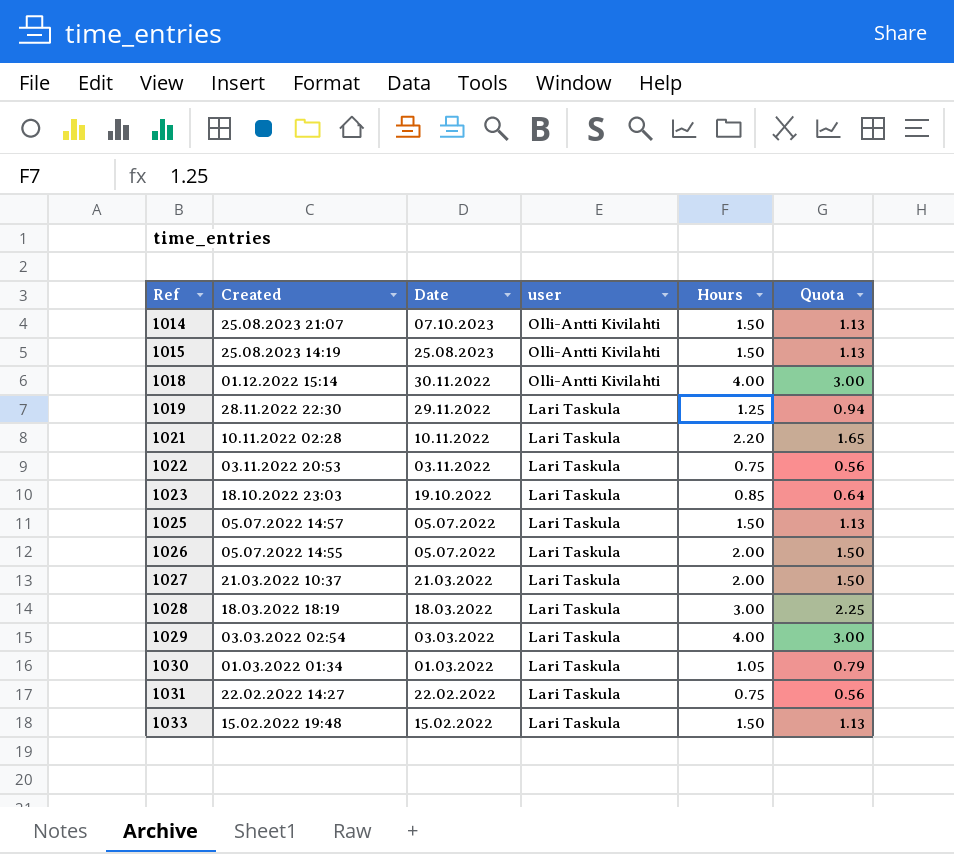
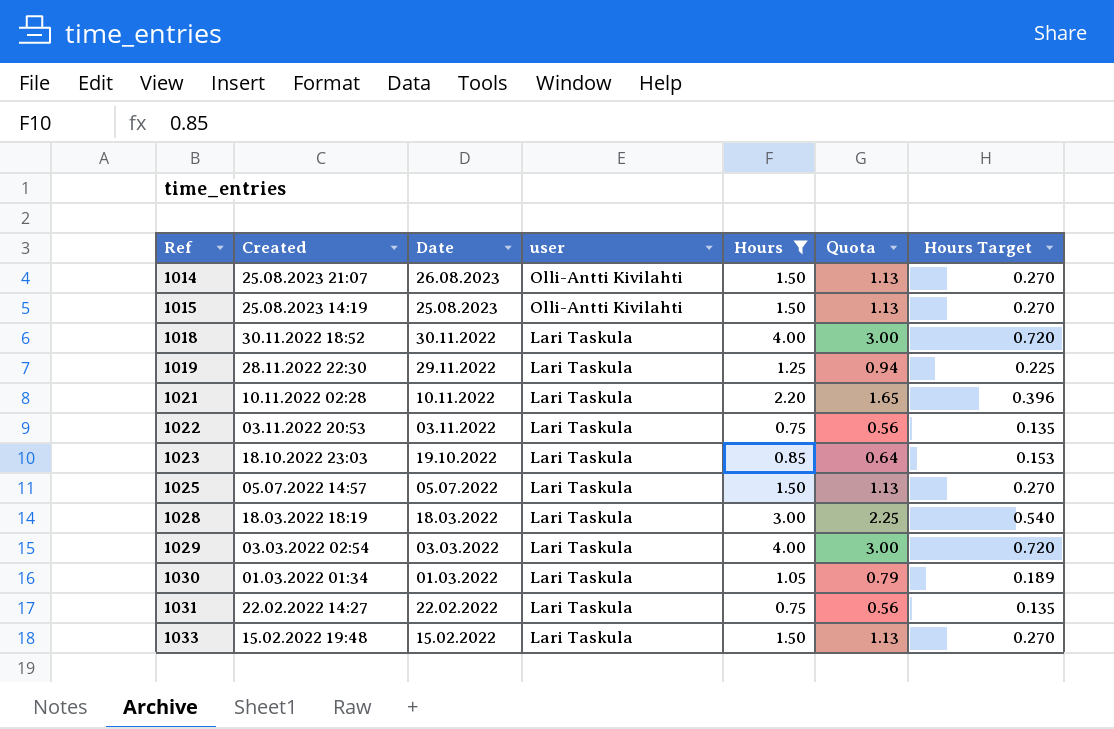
filter: none -> Hours != 2.00
column Hours Target | formula: none -> [Hours] * 0.18
1014 | Date: 07.10.2023 -> 26.08.2023
1018 | Created: 01.12.2022 15:14 -> 30.11.2022 18:52
1018 | user: Olli-Antti Kivilahti -> Lari Taskula

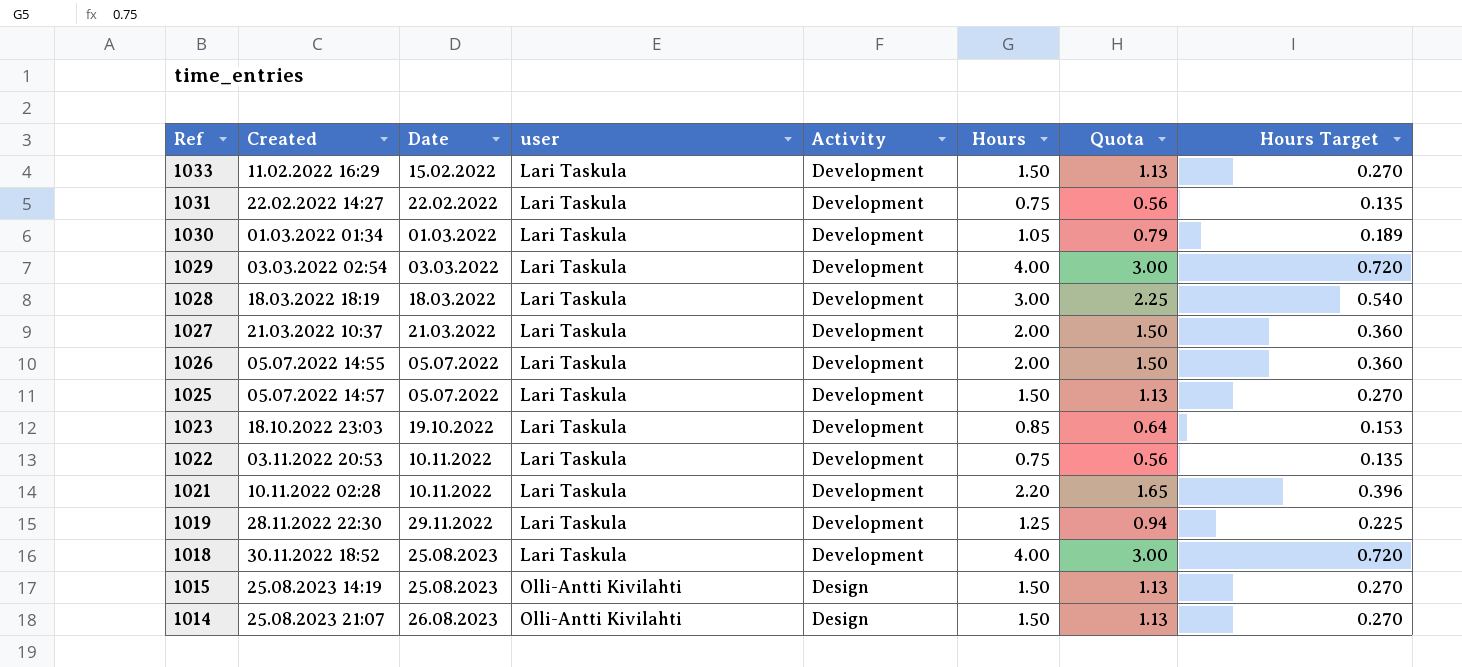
filter: Hours != 2.00 -> none
row order: Ref ascending -> Ref descending
column Activity | position: none -> 5
1033 | Created: 15.02.2022 19:48 -> 11.02.2022 16:29
1022 | Date: 03.11.2022 -> 10.11.2022
1018 | Date: 30.11.2022 -> 25.08.2023

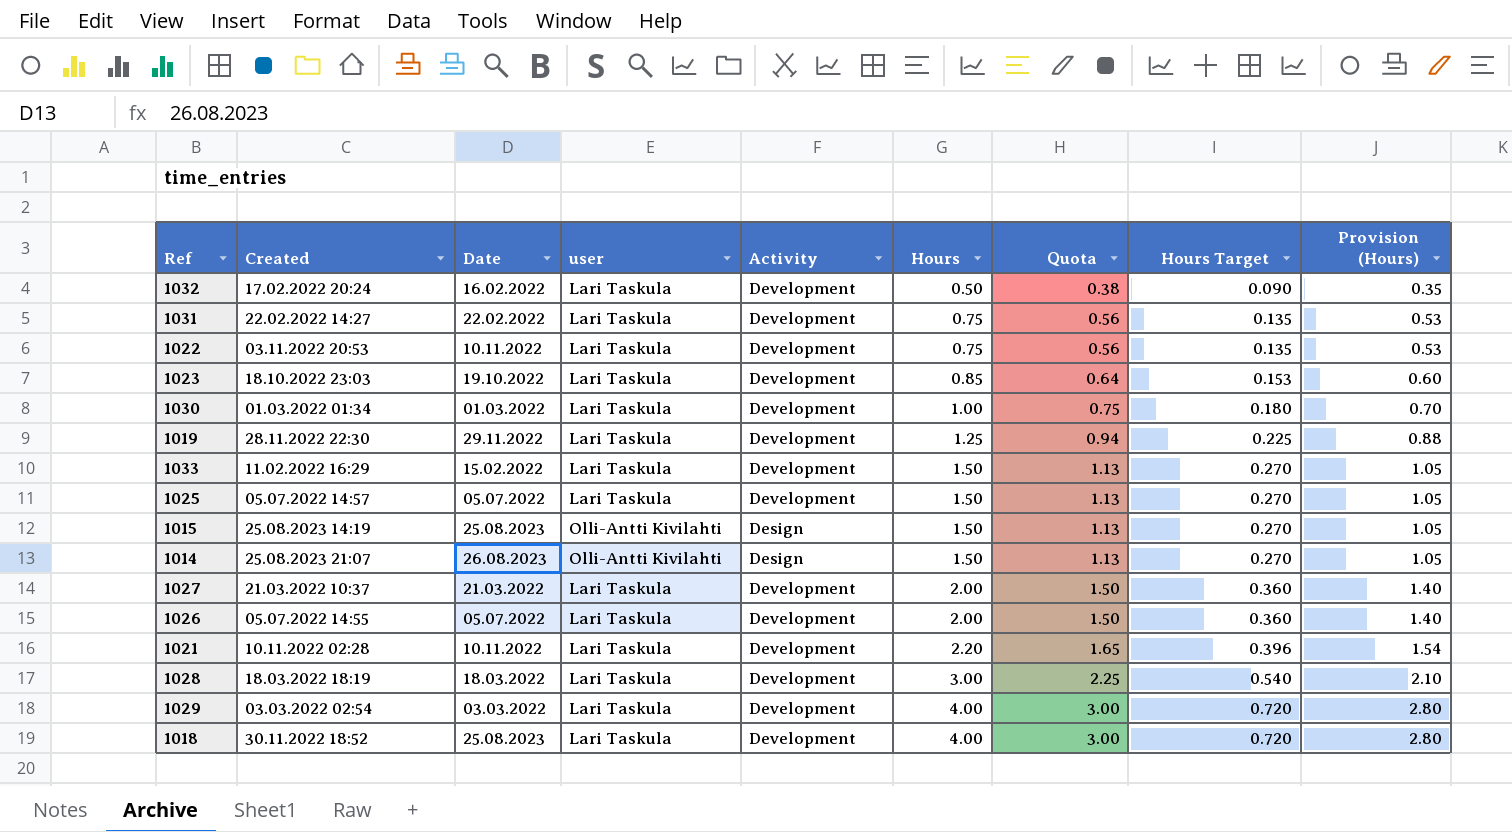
row order: Ref descending -> Hours ascending
column Provision (Hours) | formula: none -> [Hours] * 0.7
row 1032: none -> 17.02.2022 20:24 | 16.02.2022 | Lari Taskula | Development | 0.50 | 0.38 | 0.090 | 0.35
1030 | Hours: 1.05 -> 1.00
1030 | Quota: 0.79 -> 0.75
1030 | Hours Target: 0.189 -> 0.180

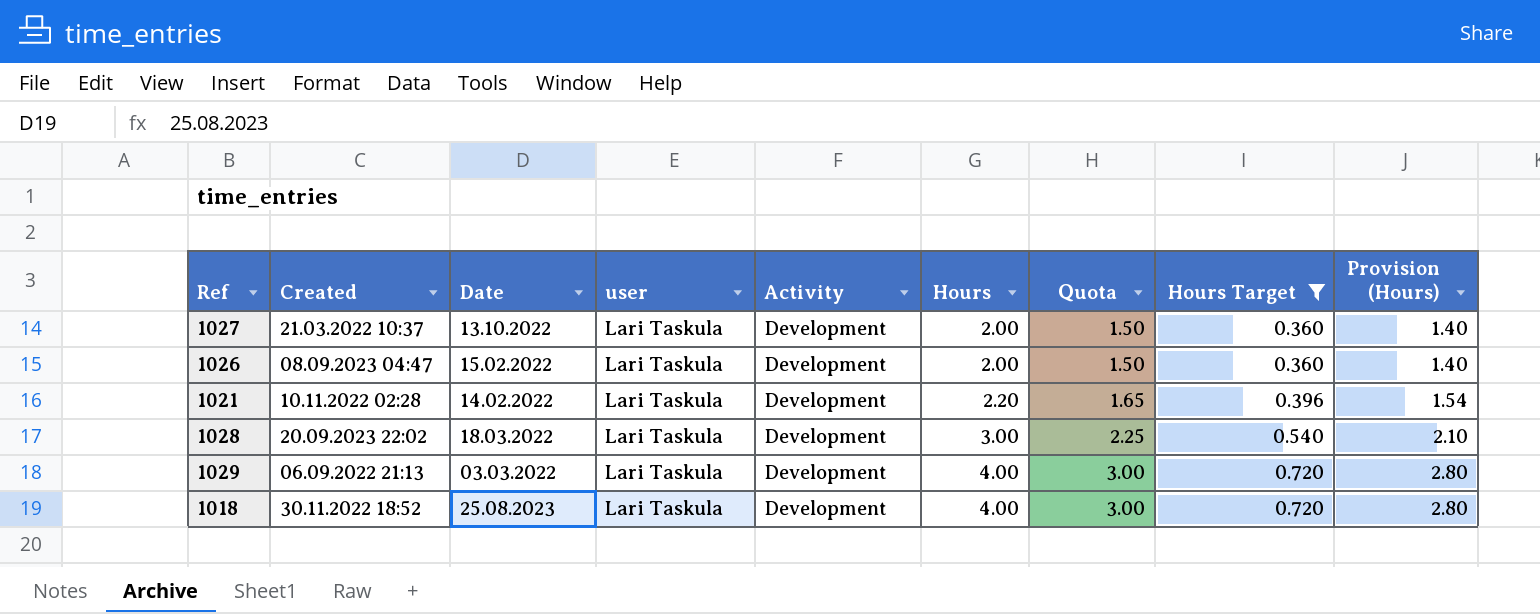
filter: none -> Hours Target >= 0.360
1027 | Date: 21.03.2022 -> 13.10.2022
1026 | Created: 05.07.2022 14:55 -> 08.09.2023 04:47
1026 | Date: 05.07.2022 -> 15.02.2022
1021 | Date: 10.11.2022 -> 14.02.2022
1028 | Created: 18.03.2022 18:19 -> 20.09.2023 22:02
1029 | Created: 03.03.2022 02:54 -> 06.09.2022 21:13

